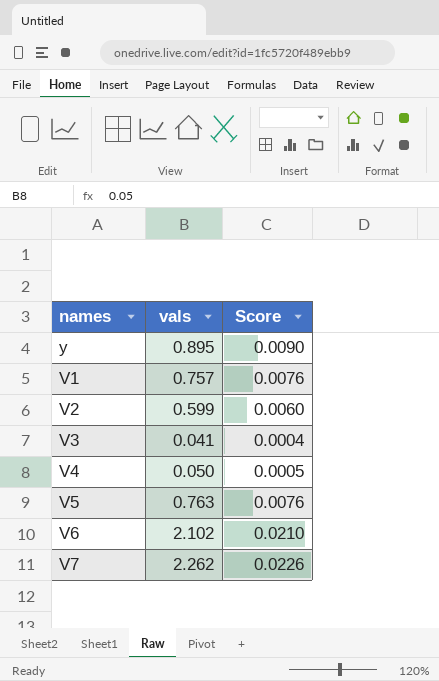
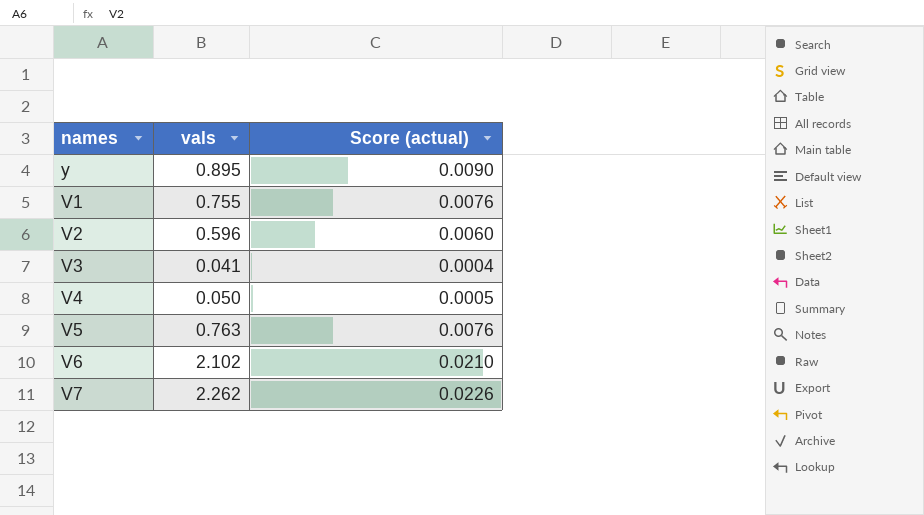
column name: Score -> Score (actual)
V1 | vals: 0.757 -> 0.755
V2 | vals: 0.599 -> 0.596

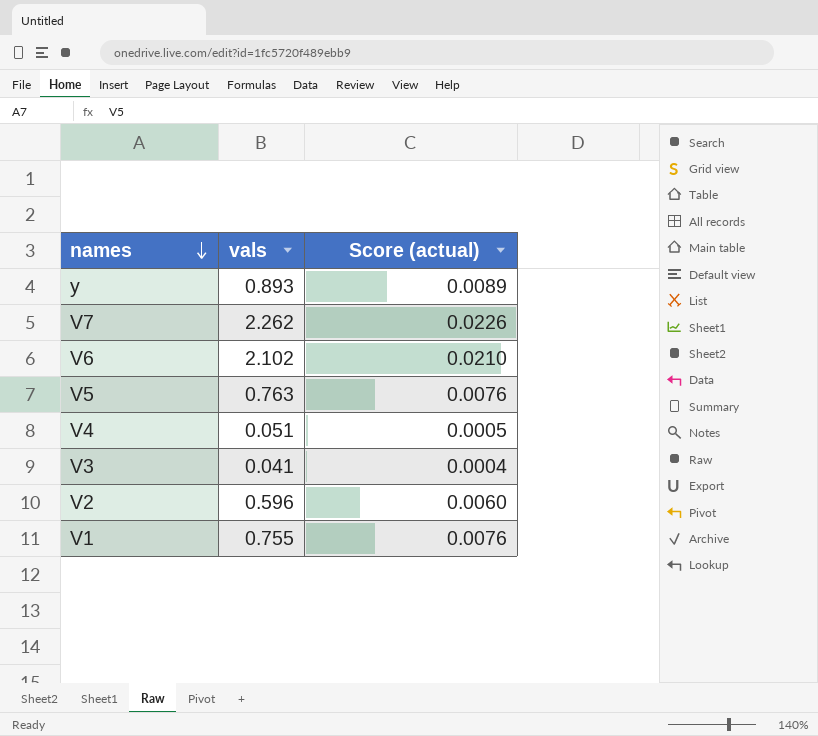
row order: none -> names descending
y | vals: 0.895 -> 0.893
y | Score (actual): 0.0090 -> 0.0089
V4 | vals: 0.050 -> 0.051

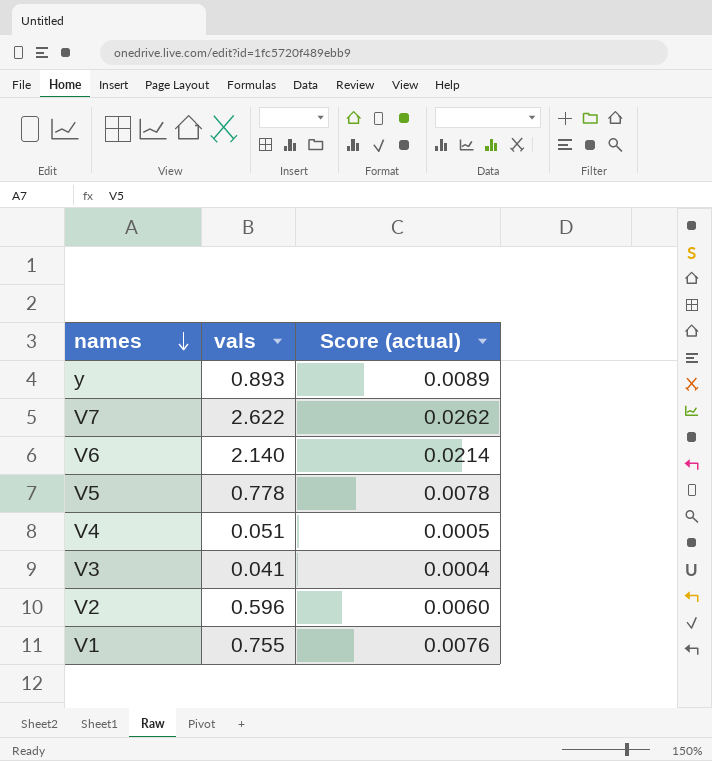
V7 | vals: 2.262 -> 2.622
V7 | Score (actual): 0.0226 -> 0.0262
V6 | vals: 2.102 -> 2.140
V6 | Score (actual): 0.0210 -> 0.0214
V5 | vals: 0.763 -> 0.778
V5 | Score (actual): 0.0076 -> 0.0078

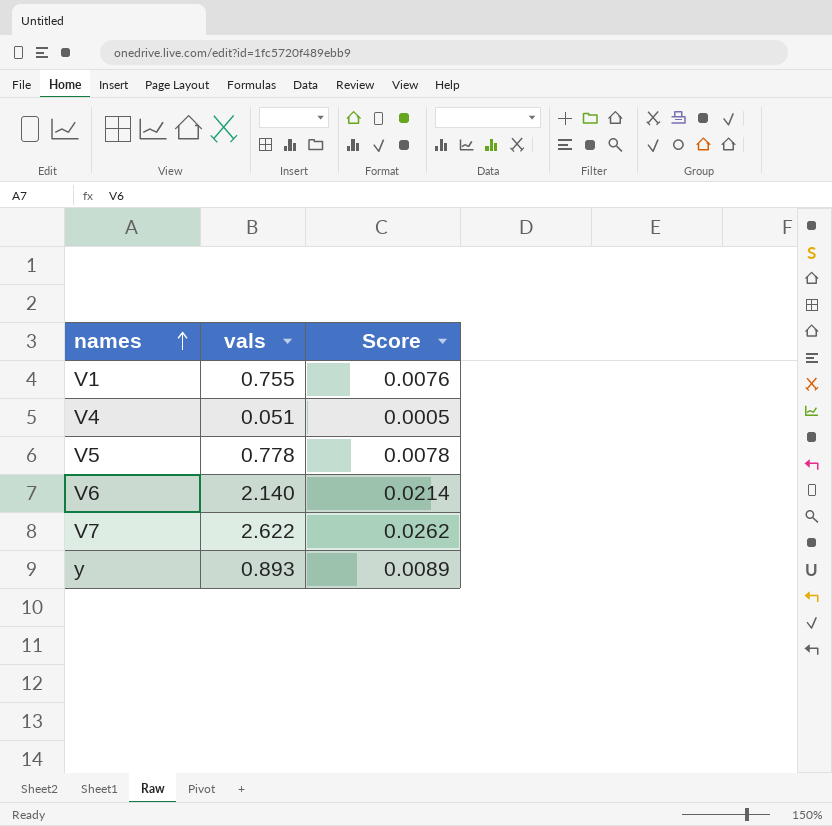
row order: names descending -> names ascending
column name: Score (actual) -> Score
row V3: 0.041 | 0.0004 -> none
row V2: 0.596 | 0.0060 -> none

